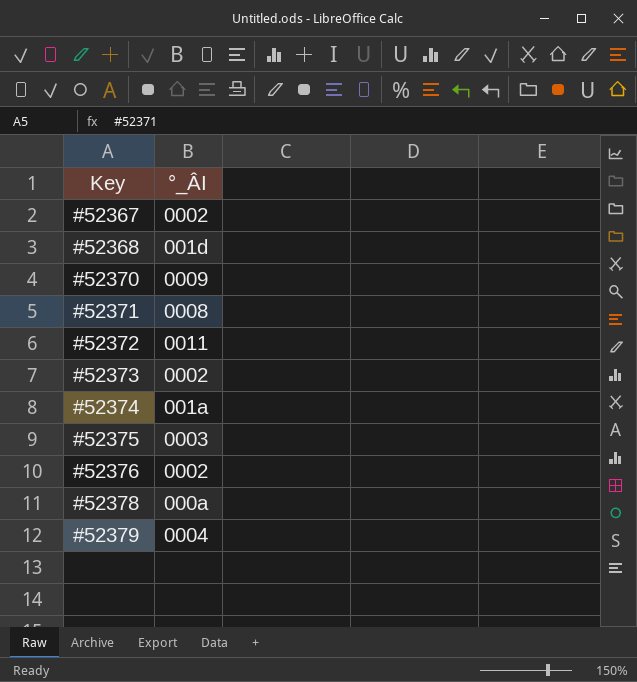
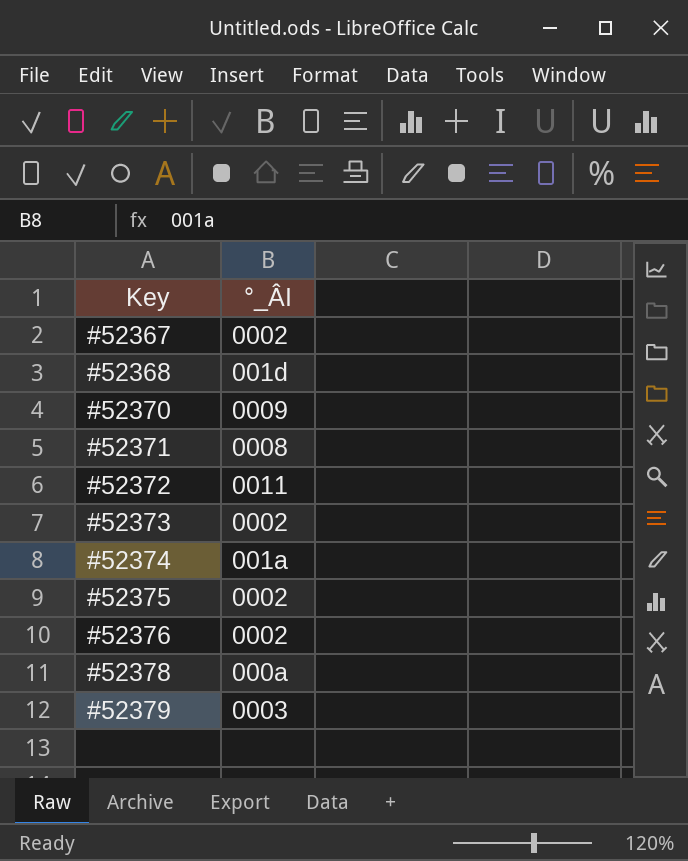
#52375 | °_ÂI: 0003 -> 0002
#52379 | °_ÂI: 0004 -> 0003

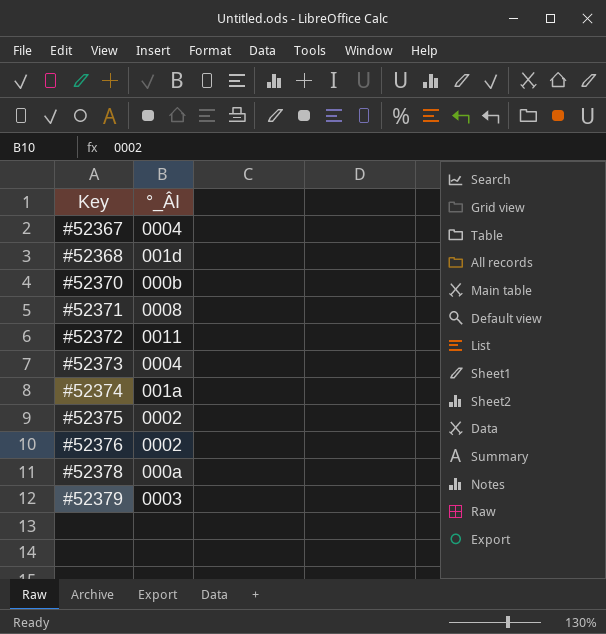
#52367 | °_ÂI: 0002 -> 0004
#52370 | °_ÂI: 0009 -> 000b
#52373 | °_ÂI: 0002 -> 0004

